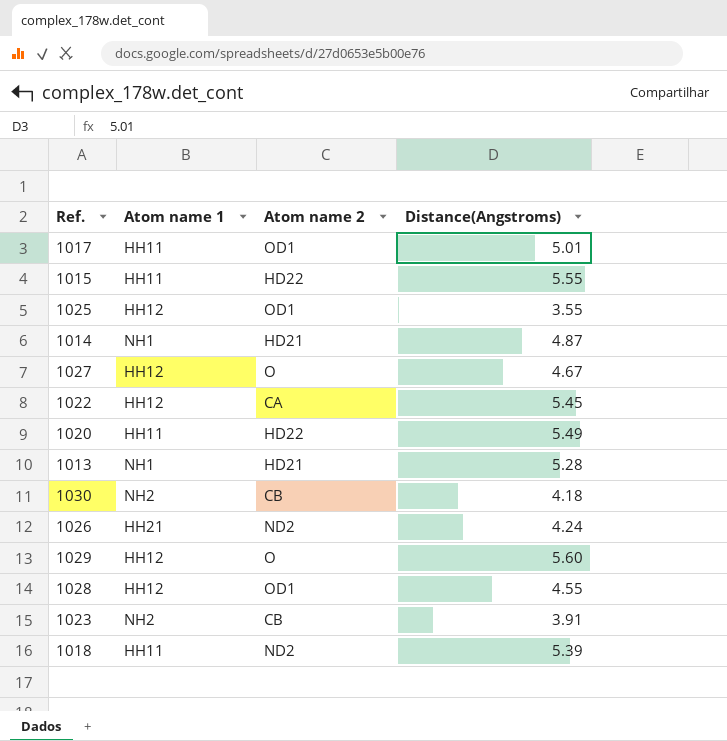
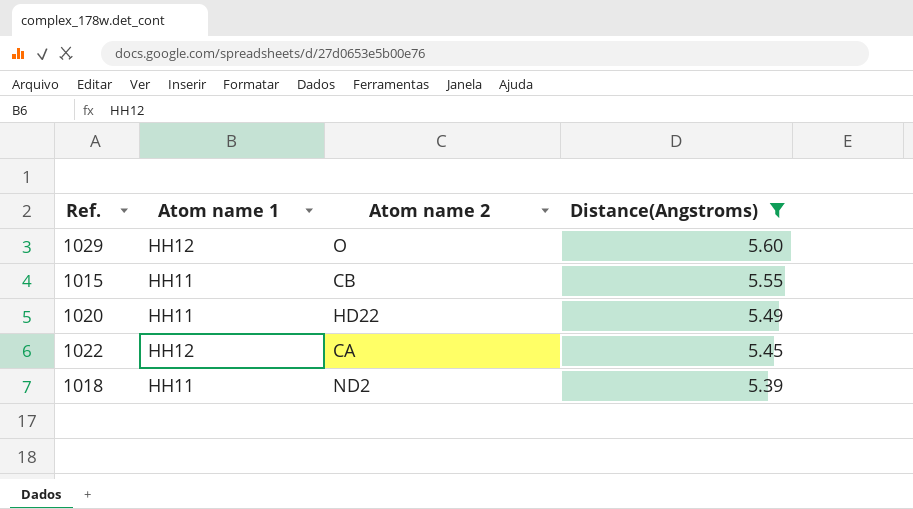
filter: none -> Distance(Angstroms) >= 5.39
row order: none -> Distance(Angstroms) descending
1015 | Atom name 2: HD22 -> CB

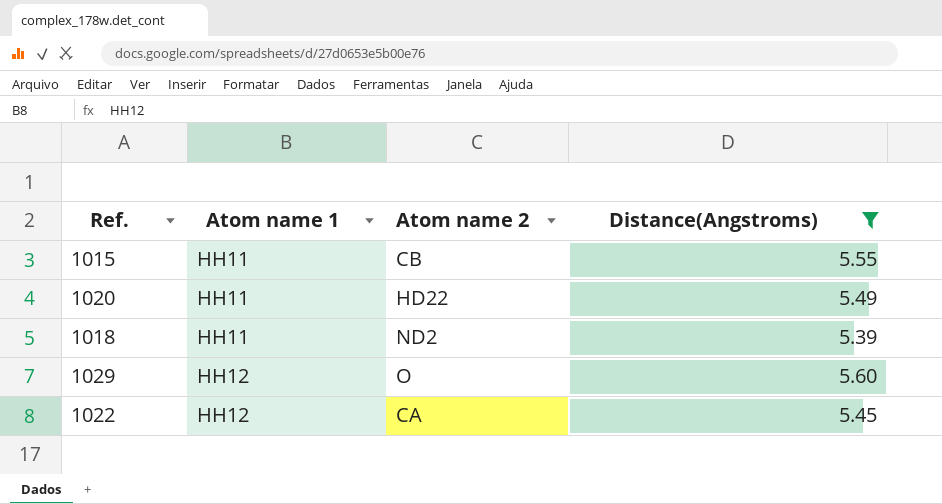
row order: Distance(Angstroms) descending -> Atom name 1 ascending

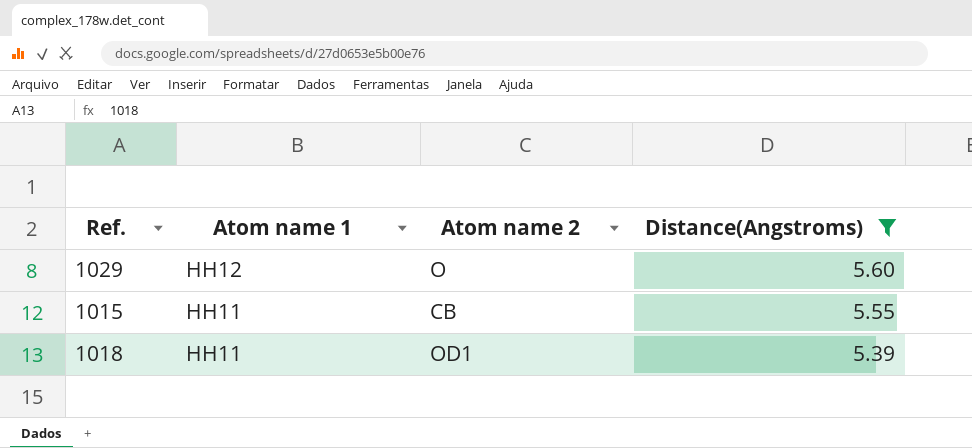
row order: Atom name 1 ascending -> Atom name 1 descending
row 1020: HH11 | HD22 | 5.49 -> none
row 1022: HH12 | CA | 5.45 -> none
1018 | Atom name 2: ND2 -> OD1

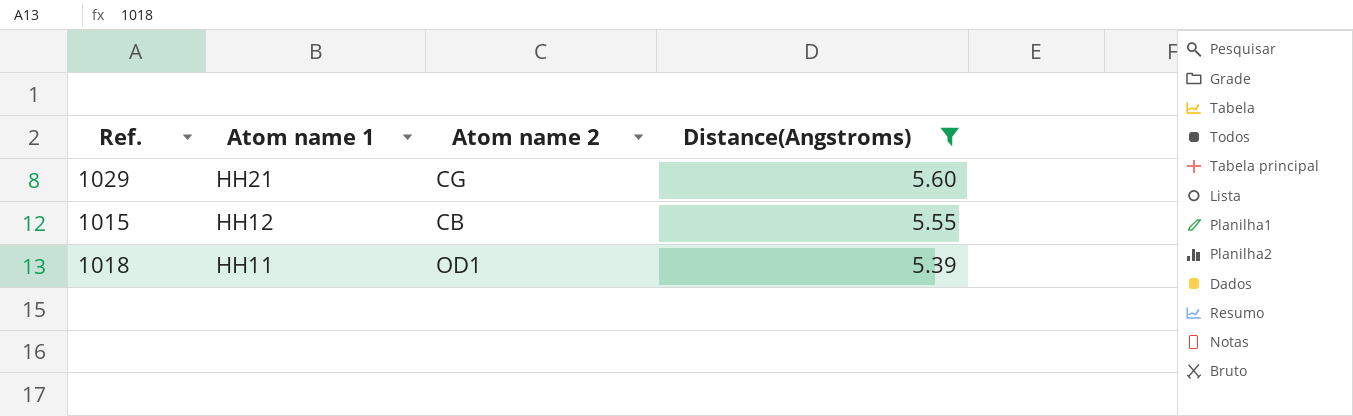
1029 | Atom name 1: HH12 -> HH21
1029 | Atom name 2: O -> CG
1015 | Atom name 1: HH11 -> HH12

